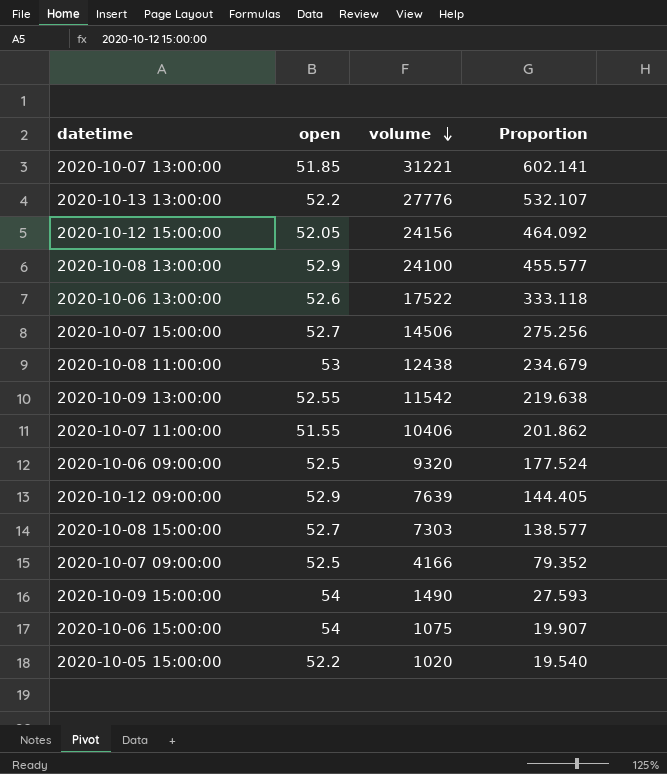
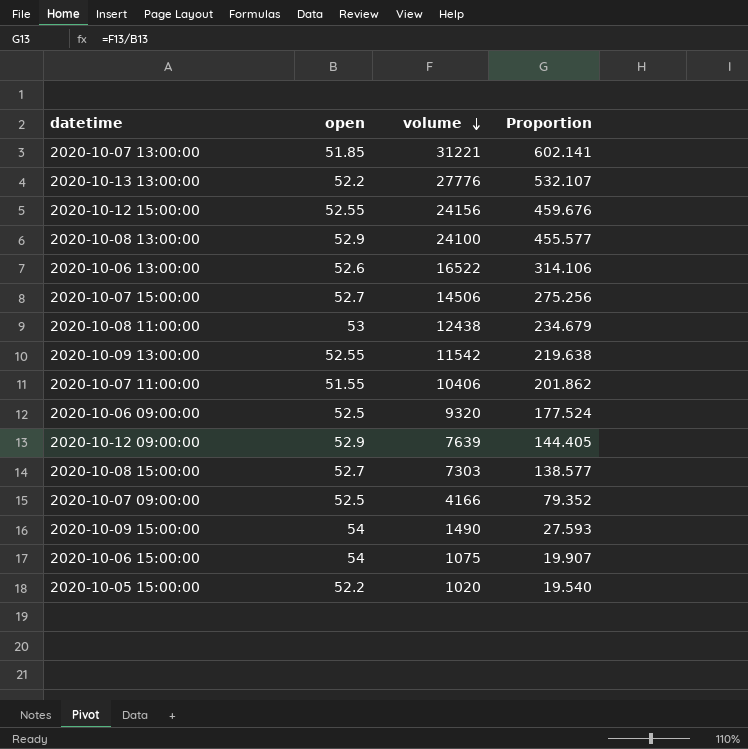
2020-10-12 15:00:00 | open: 52.05 -> 52.55
2020-10-12 15:00:00 | Proportion: 464.092 -> 459.676
2020-10-06 13:00:00 | volume: 17522 -> 16522
2020-10-06 13:00:00 | Proportion: 333.118 -> 314.106

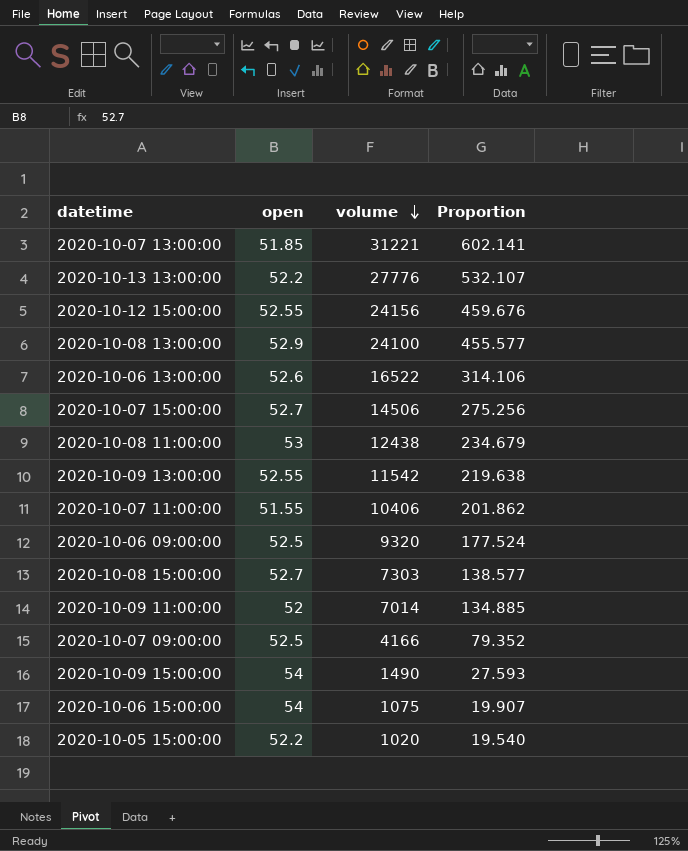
row 2020-10-12 09:00:00: 52.9 | 7639 | 144.405 -> none
row 2020-10-09 11:00:00: none -> 52 | 7014 | 134.885

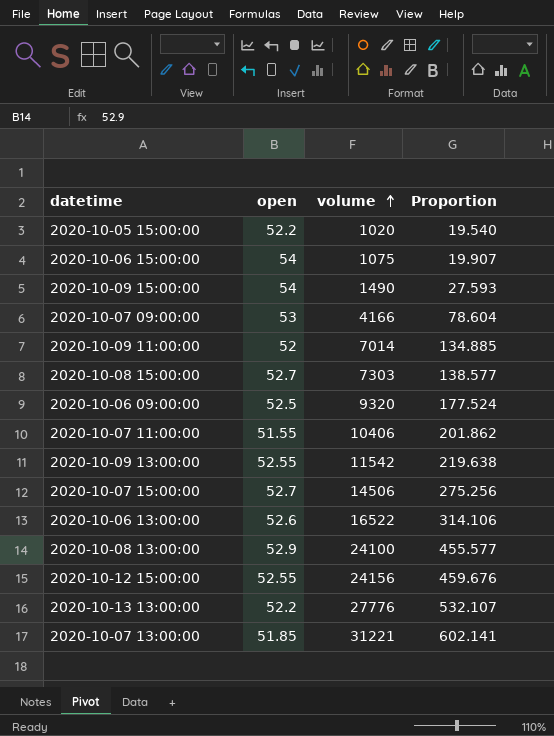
row order: volume descending -> volume ascending
row 2020-10-08 11:00:00: 53 | 12438 | 234.679 -> none
2020-10-07 09:00:00 | open: 52.5 -> 53
2020-10-07 09:00:00 | Proportion: 79.352 -> 78.604

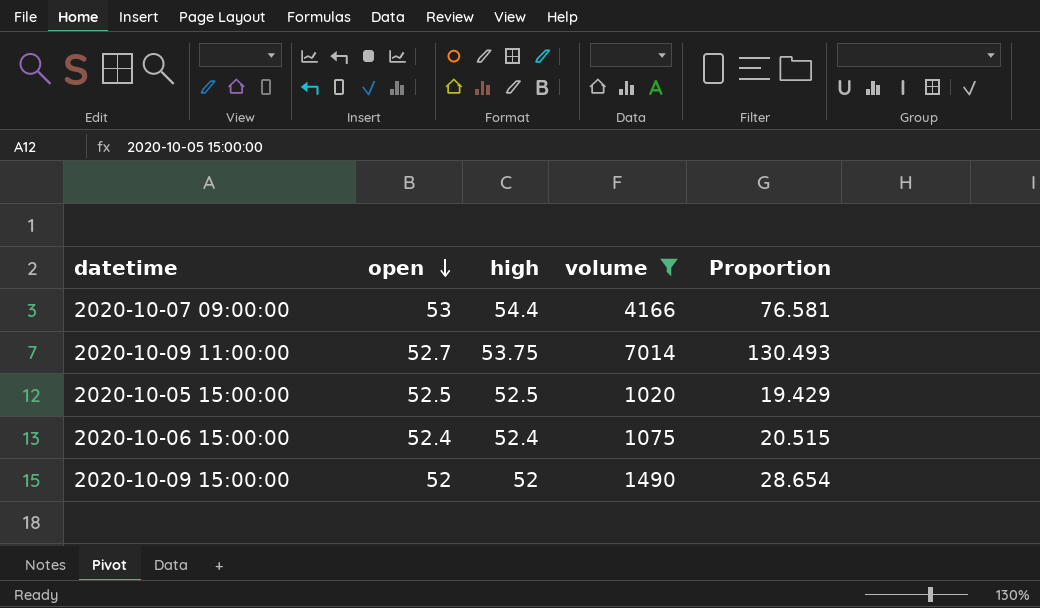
filter: none -> volume <= 7014
row order: volume ascending -> open descending
column high | position: none -> 3
column Proportion | formula: [volume] / [open] -> [volume] / [high]
2020-10-09 11:00:00 | open: 52 -> 52.7
2020-10-05 15:00:00 | open: 52.2 -> 52.5
2020-10-06 15:00:00 | open: 54 -> 52.4
2020-10-09 15:00:00 | open: 54 -> 52

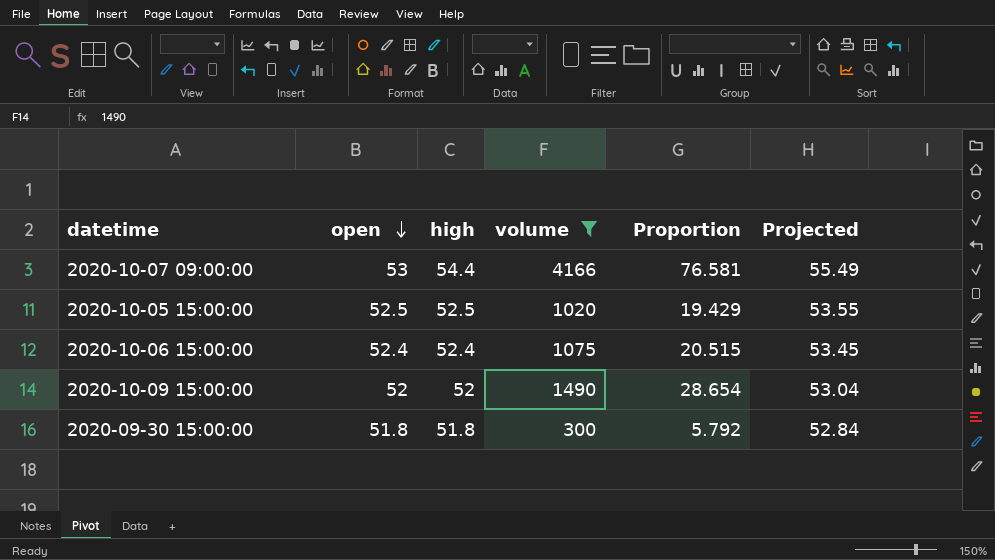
column Projected | formula: none -> [high] * 1.02
row 2020-10-09 11:00:00: 52.7 | 53.75 | 7014 | 130.493 -> none
row 2020-09-30 15:00:00: none -> 51.8 | 51.8 | 300 | 5.792 | 52.84

